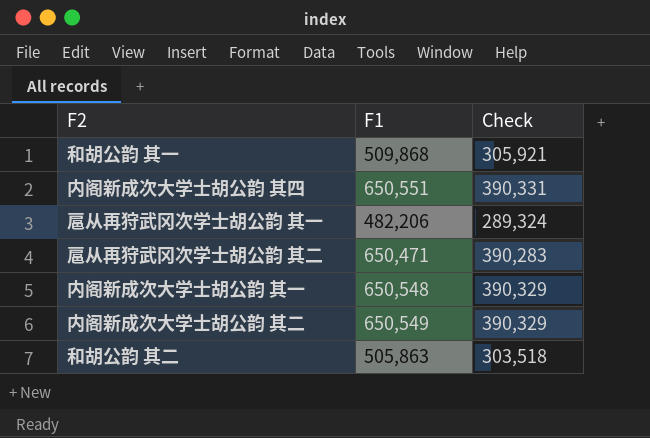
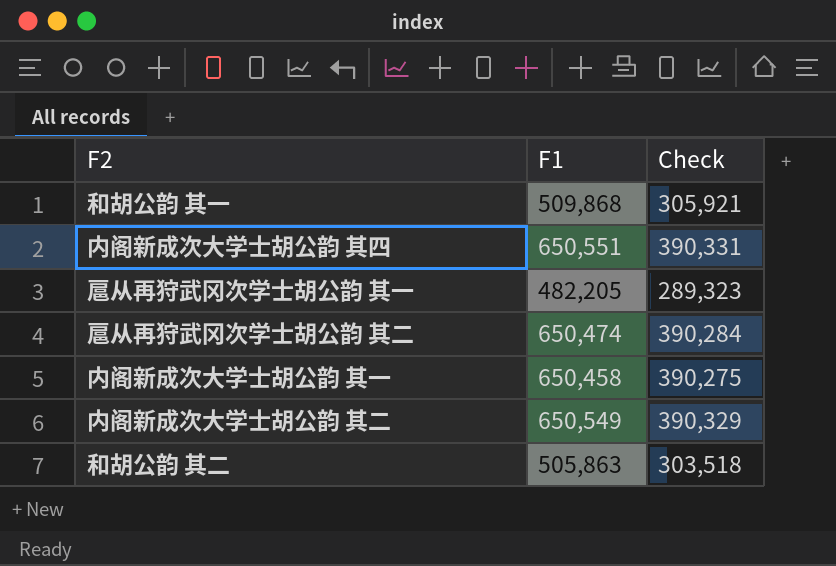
扈从再狩武冈次学士胡公韵 其一 | F1: 482,206 -> 482,205
扈从再狩武冈次学士胡公韵 其一 | Check: 289,324 -> 289,323
扈从再狩武冈次学士胡公韵 其二 | F1: 650,471 -> 650,474
扈从再狩武冈次学士胡公韵 其二 | Check: 390,283 -> 390,284
内阁新成次大学士胡公韵 其一 | F1: 650,548 -> 650,458
内阁新成次大学士胡公韵 其一 | Check: 390,329 -> 390,275

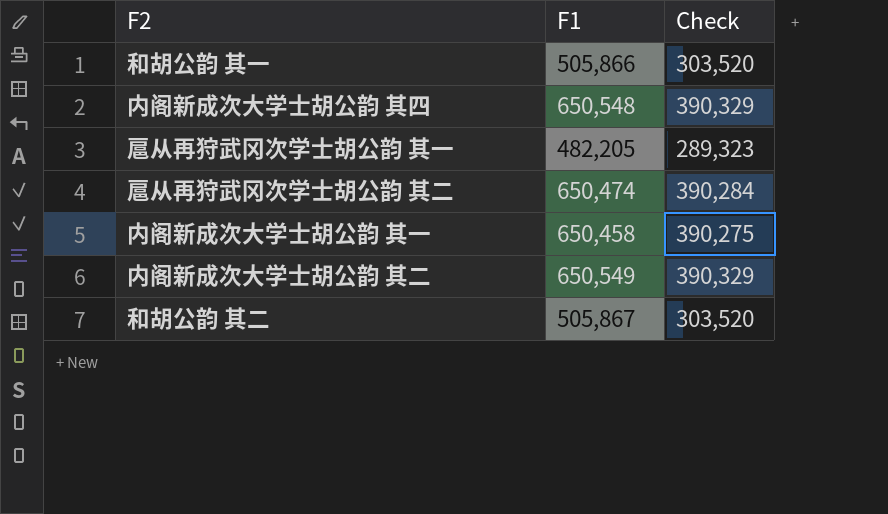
和胡公韵 其一 | F1: 509,868 -> 505,866
和胡公韵 其一 | Check: 305,921 -> 303,520
内阁新成次大学士胡公韵 其四 | F1: 650,551 -> 650,548
内阁新成次大学士胡公韵 其四 | Check: 390,331 -> 390,329
和胡公韵 其二 | F1: 505,863 -> 505,867
和胡公韵 其二 | Check: 303,518 -> 303,520

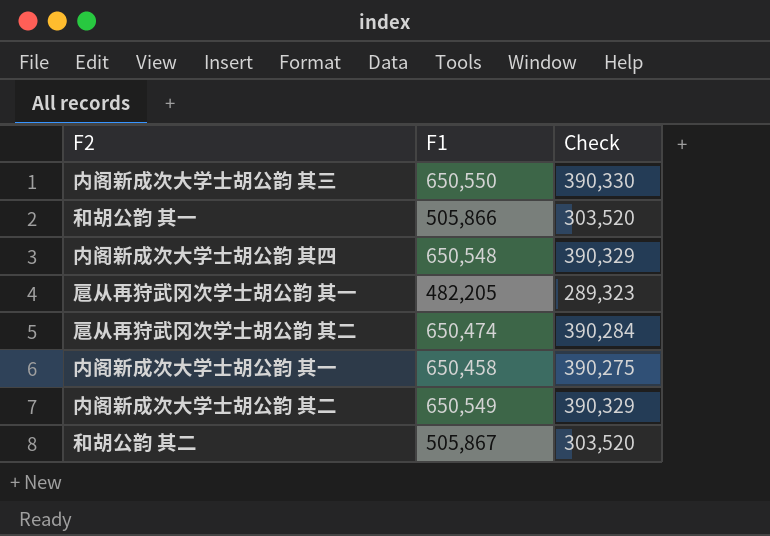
row 内阁新成次大学士胡公韵 其三: none -> 650,550 | 390,330

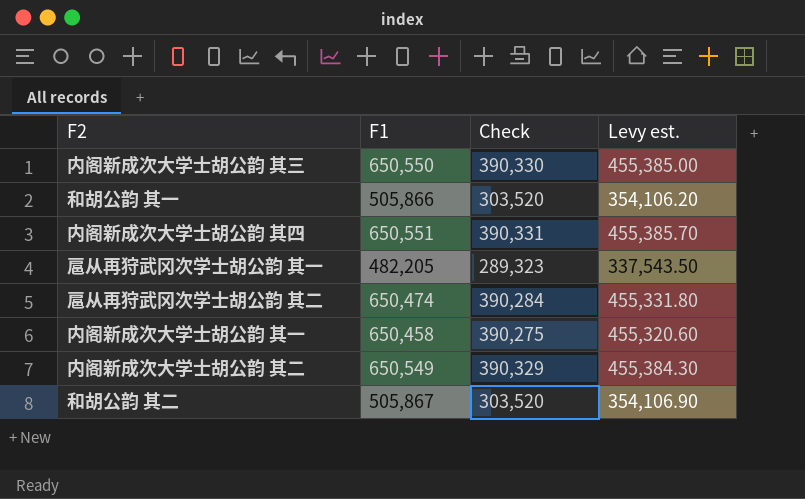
column Levy est. | formula: none -> [F1] * 0.7
内阁新成次大学士胡公韵 其四 | F1: 650,548 -> 650,551
内阁新成次大学士胡公韵 其四 | Check: 390,329 -> 390,331

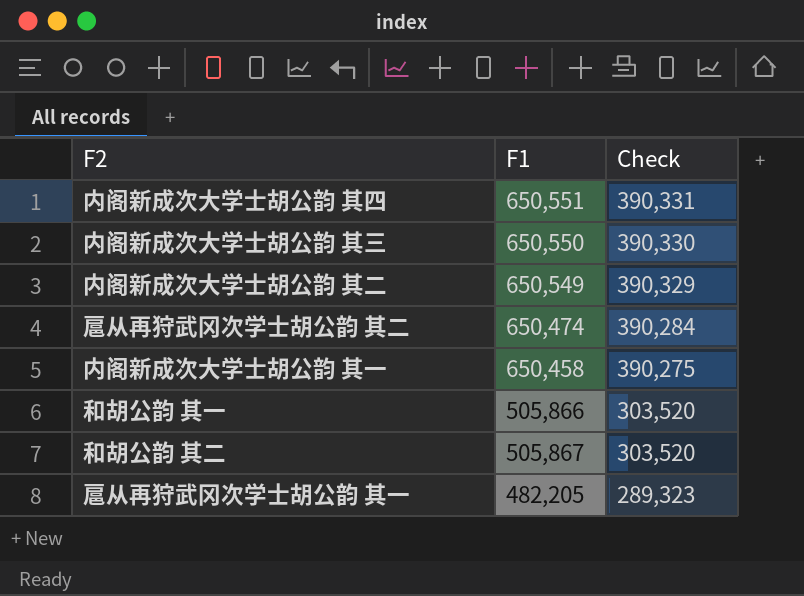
row order: none -> Check descending
column Levy est. | formula: [F1] * 0.7 -> none

